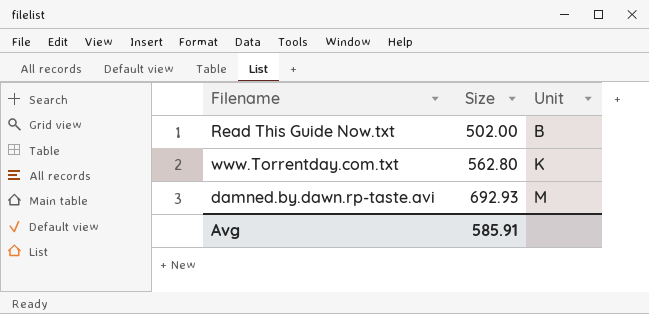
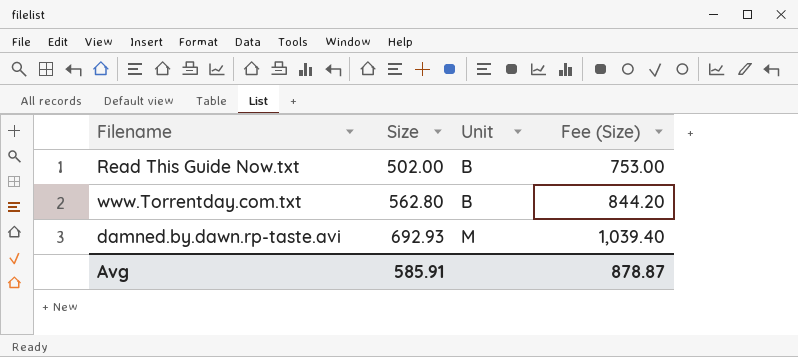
column Fee (Size) | formula: none -> [Size] * 1.5
www.Torrentday.com.txt | Unit: K -> B

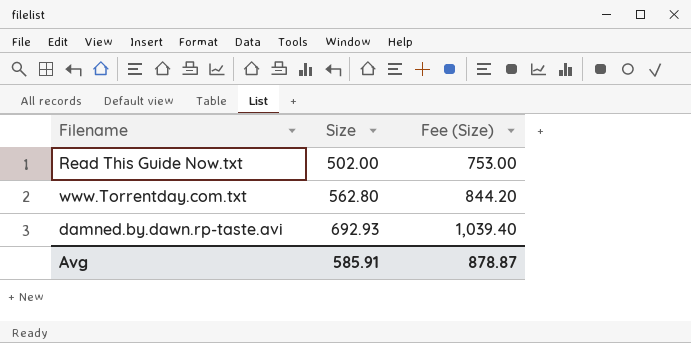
column Unit | position: 3 -> none

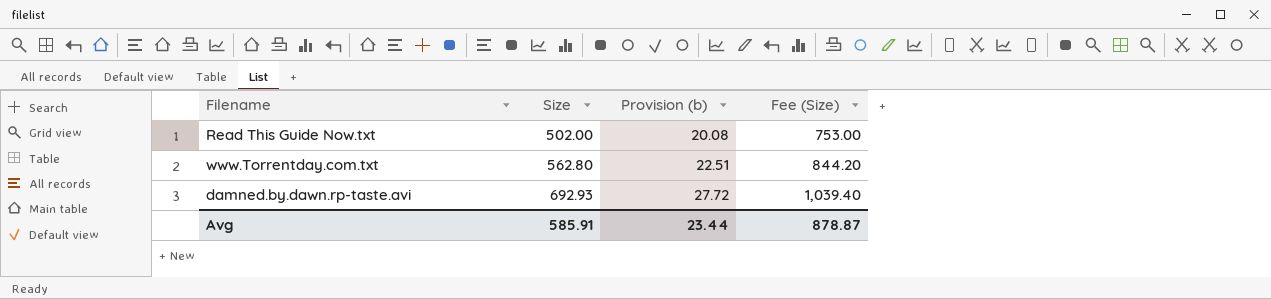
column Provision (b) | formula: none -> [Size] * 0.04

